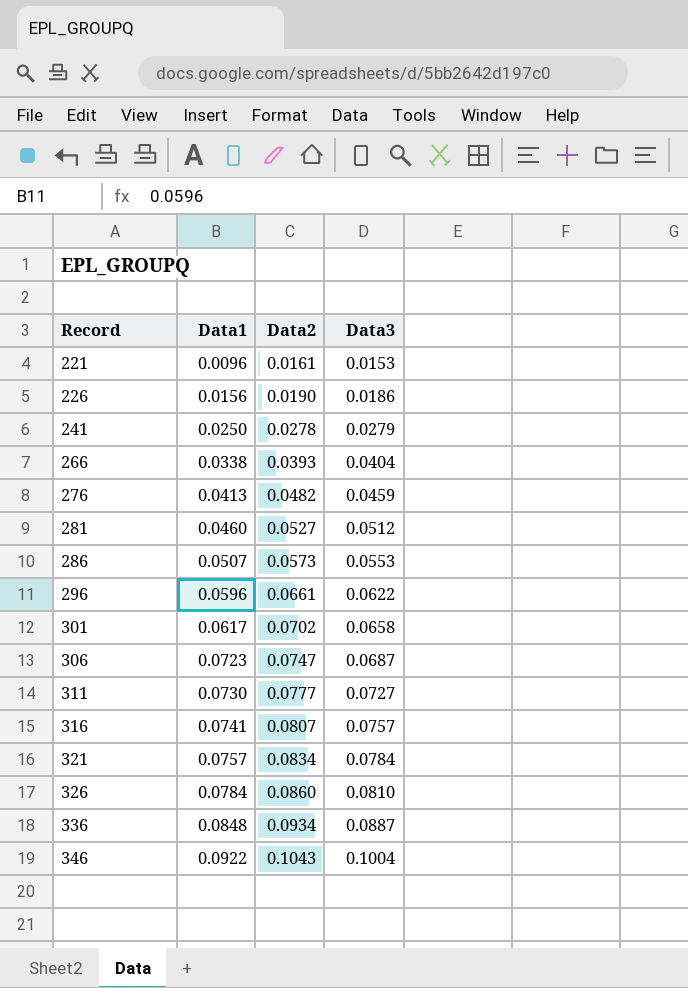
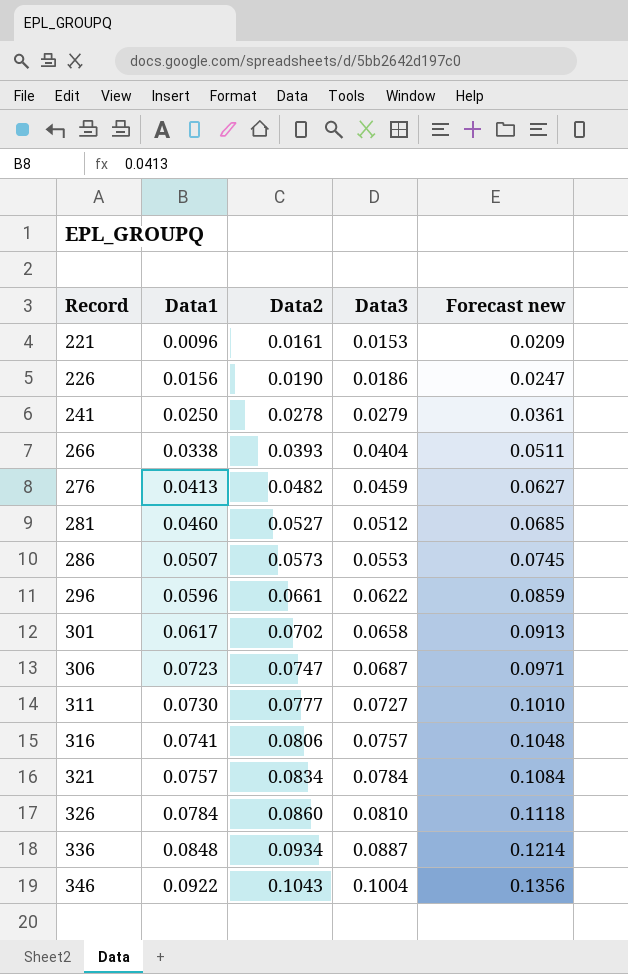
column Forecast new | formula: none -> [Data2] * 1.3
316 | Data2: 0.0807 -> 0.0806

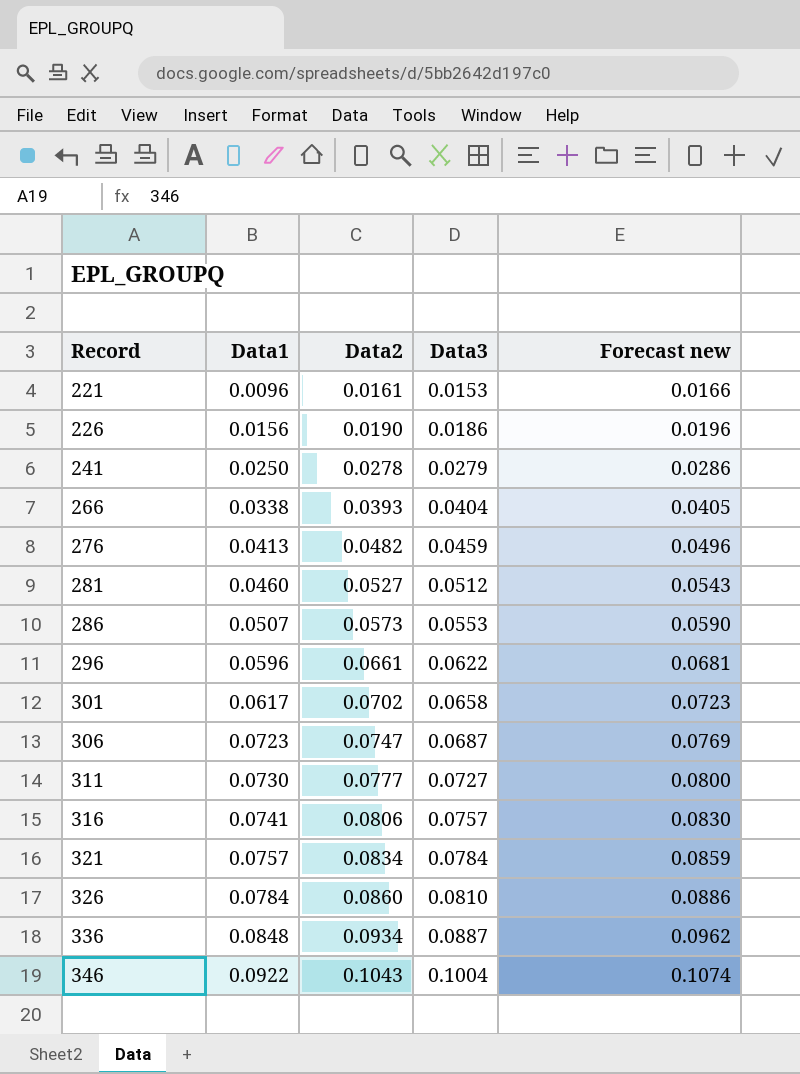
column Forecast new | formula: [Data2] * 1.3 -> [Data2] * 1.03

